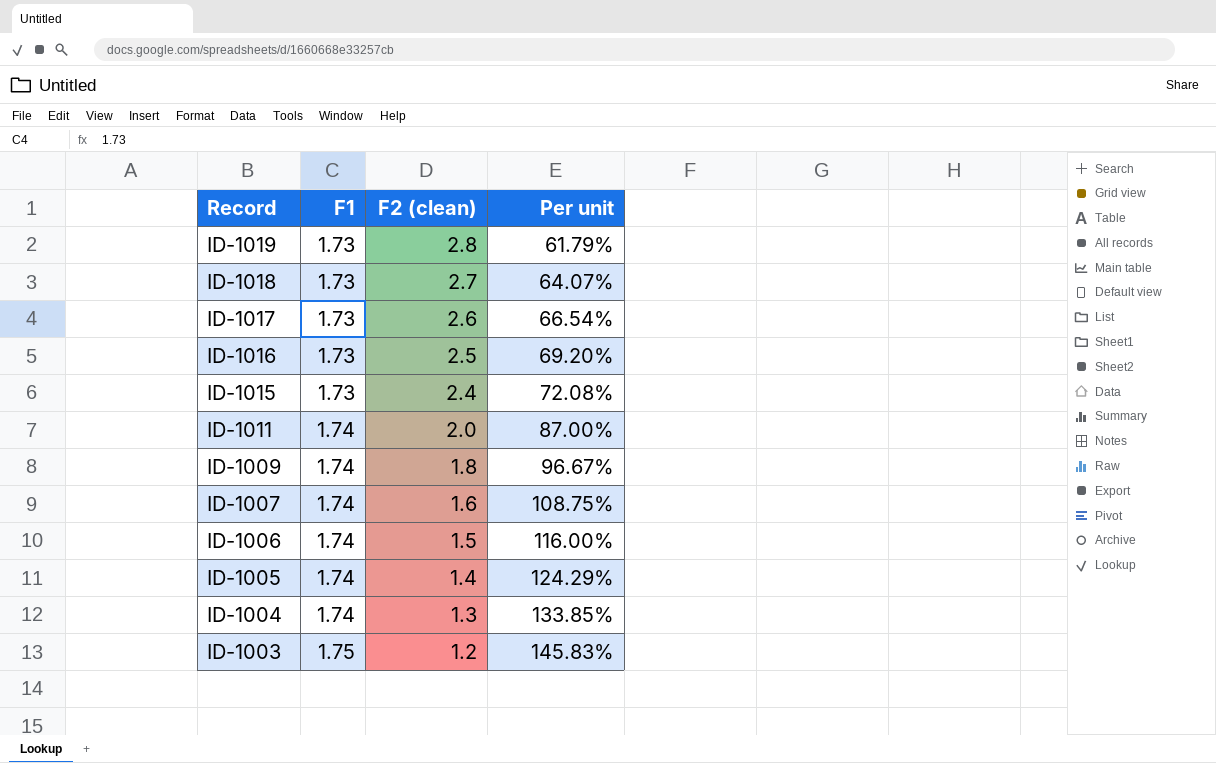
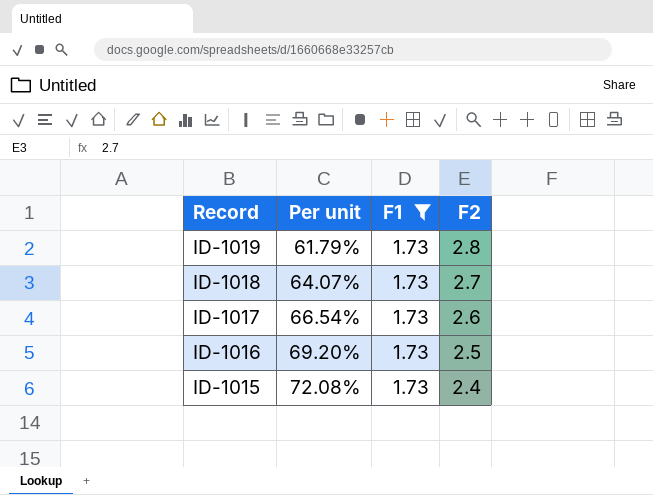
filter: none -> F1 = 1.73
column Per unit | position: 4 -> 2
column name: F2 (clean) -> F2

